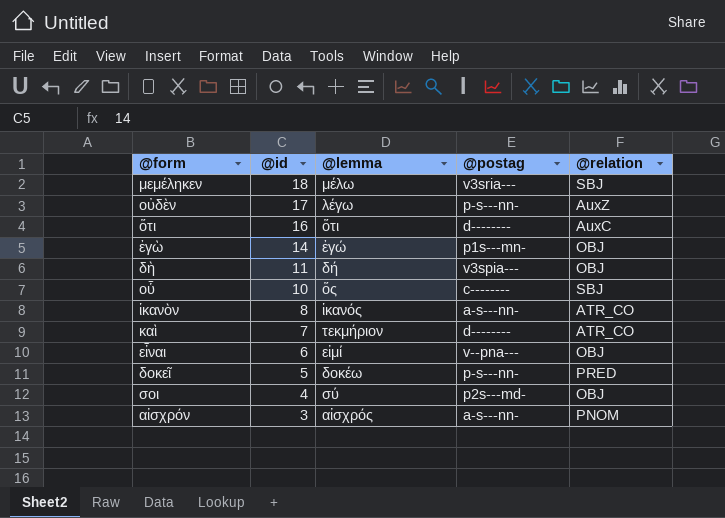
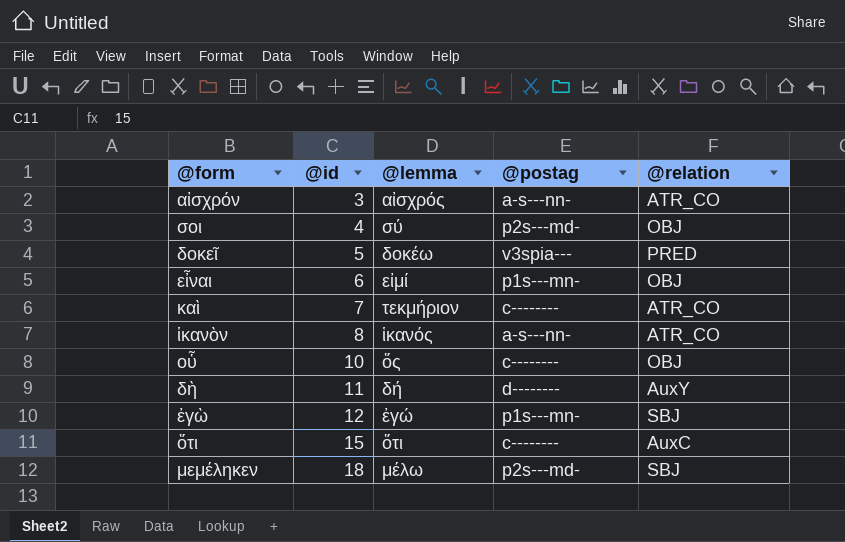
row order: @id descending -> @id ascending
row οὐδὲν: 17 | λέγω | p-s---nn- | AuxZ -> none
αἰσχρόν | @relation: PNOM -> ATR_CO
δοκεῖ | @postag: p-s---nn- -> v3spia---
εἶναι | @postag: v--pna--- -> p1s---mn-
καὶ | @postag: d-------- -> c--------
οὗ | @relation: SBJ -> OBJ
δὴ | @postag: v3spia--- -> d--------
δὴ | @relation: OBJ -> AuxY
ἐγὼ | @id: 14 -> 12
ἐγὼ | @relation: OBJ -> SBJ
ὅτι | @id: 16 -> 15
ὅτι | @postag: d-------- -> c--------
μεμέληκεν | @postag: v3sria--- -> p2s---md-

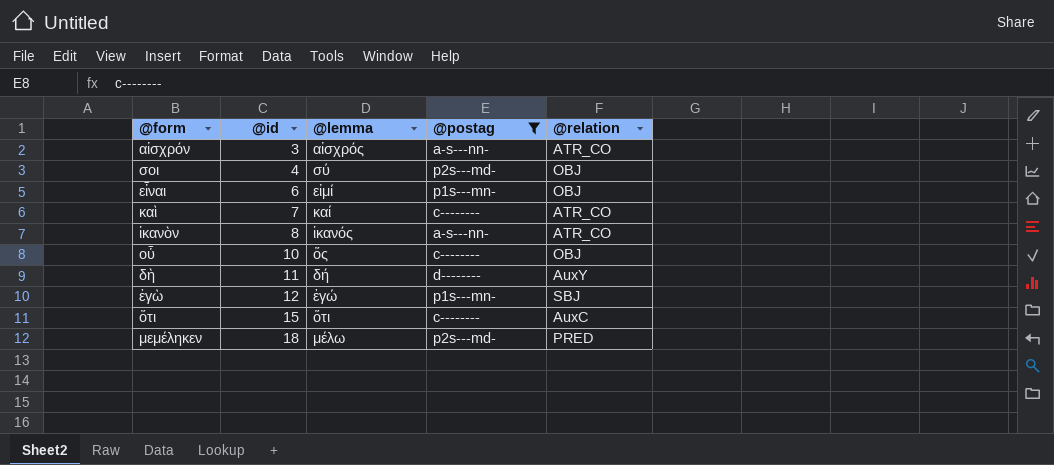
filter: none -> @postag != v3spia---
καὶ | @lemma: τεκμήριον -> καί
μεμέληκεν | @relation: SBJ -> PRED

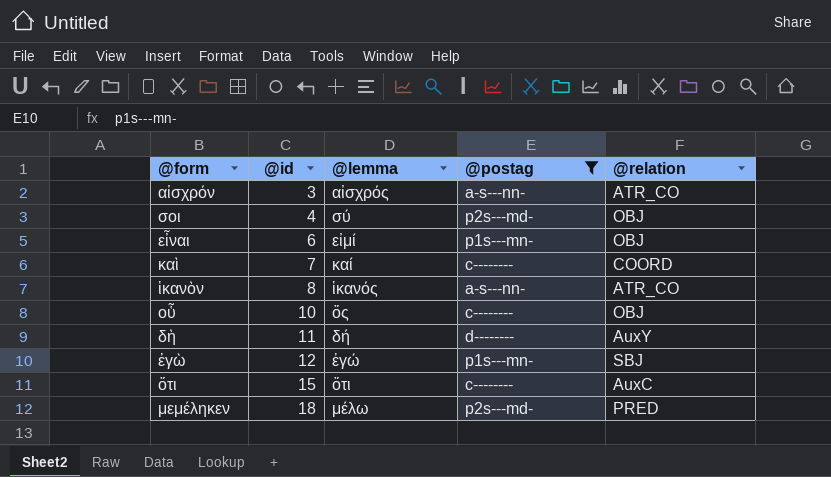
καὶ | @relation: ATR_CO -> COORD

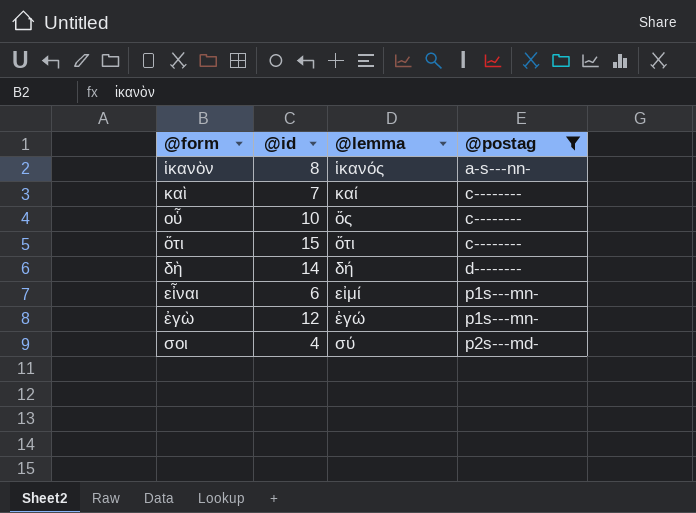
row order: @id ascending -> @postag ascending
column @relation | position: 5 -> none
row αἰσχρόν: 3 | αἰσχρός | a-s---nn- | ATR_CO -> none
row μεμέληκεν: 18 | μέλω | p2s---md- | PRED -> none
δὴ | @id: 11 -> 14

